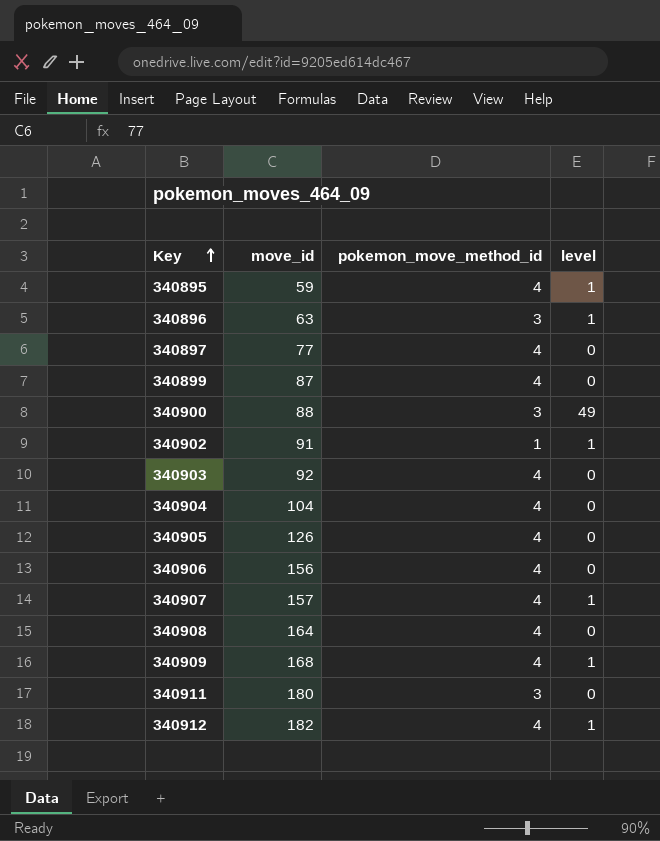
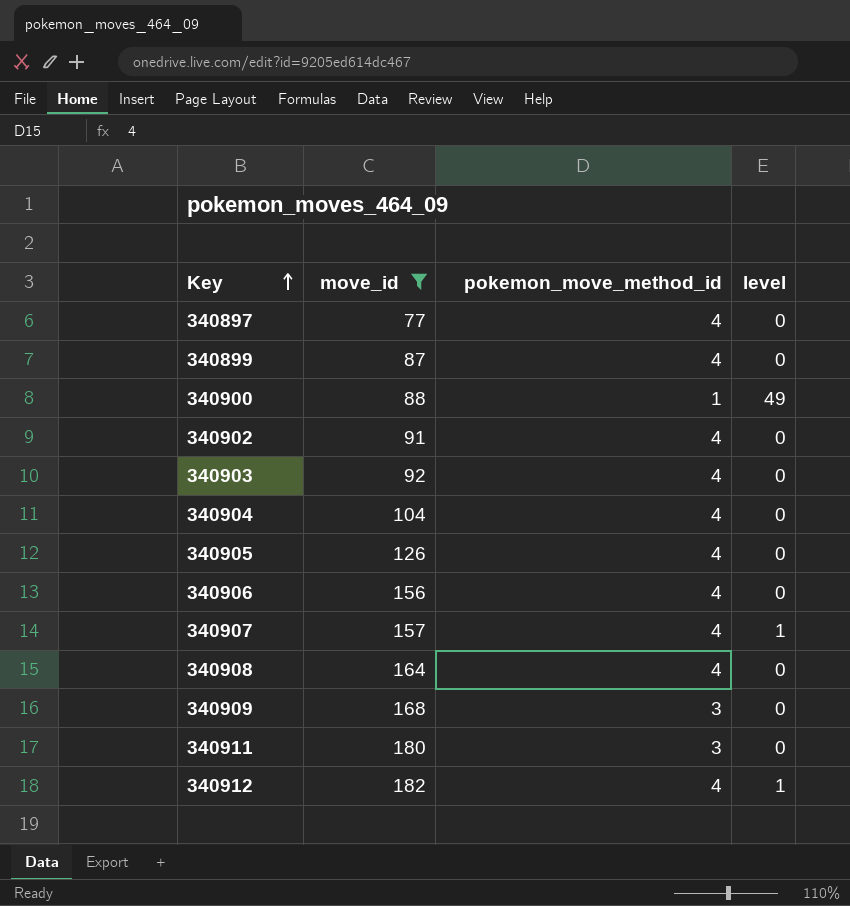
filter: none -> move_id >= 77
340900 | pokemon_move_method_id: 3 -> 1
340902 | pokemon_move_method_id: 1 -> 4
340902 | level: 1 -> 0
340909 | pokemon_move_method_id: 4 -> 3
340909 | level: 1 -> 0

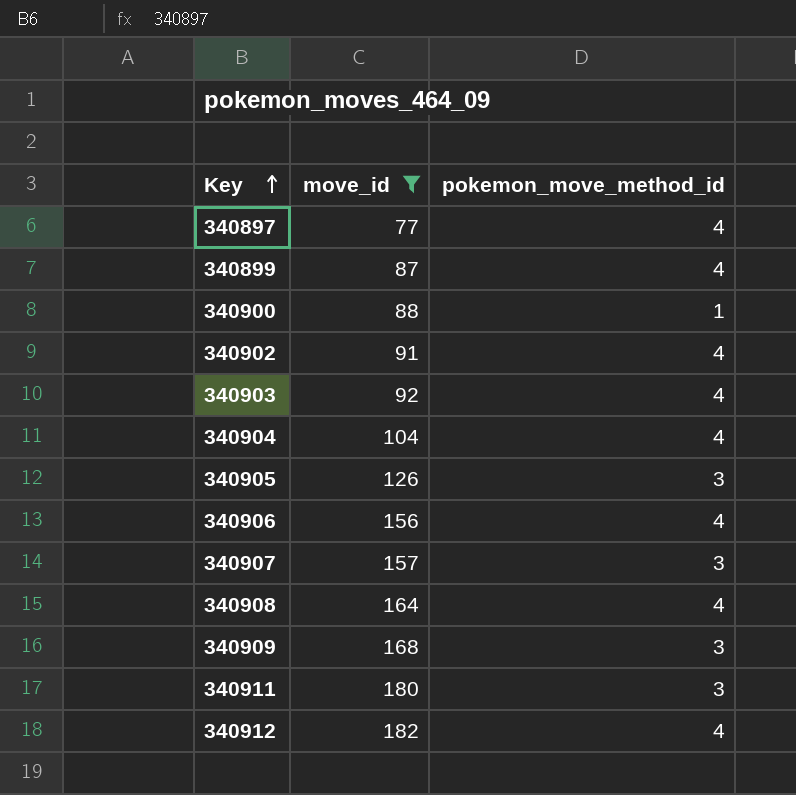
column level | position: 4 -> none
340905 | pokemon_move_method_id: 4 -> 3
340907 | pokemon_move_method_id: 4 -> 3

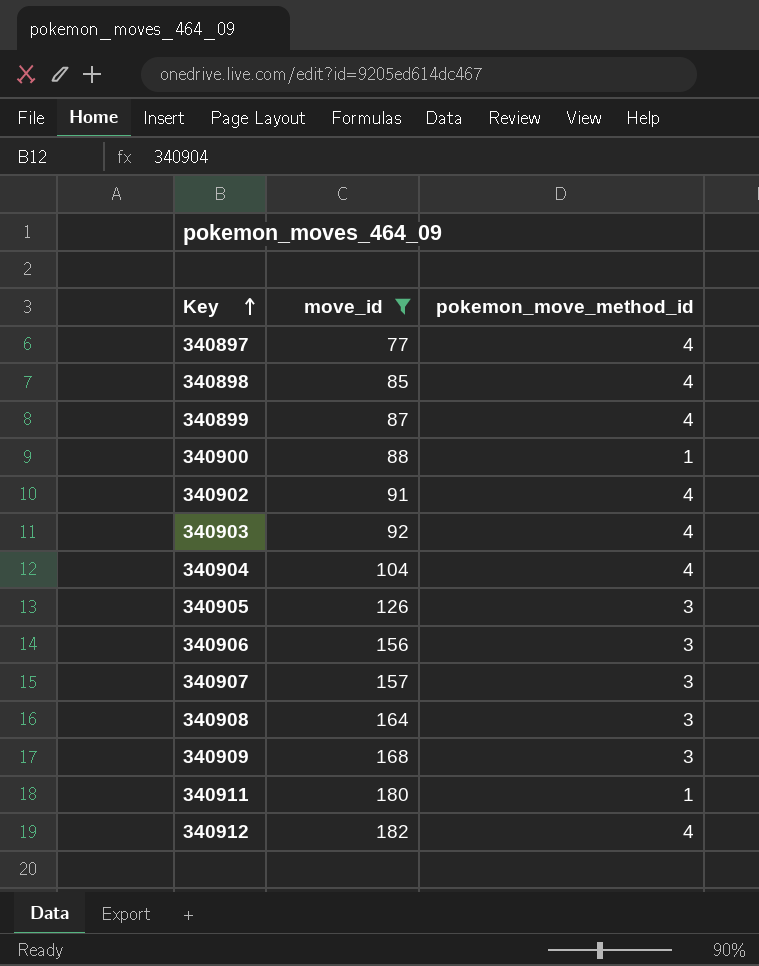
row 340898: none -> 85 | 4
340906 | pokemon_move_method_id: 4 -> 3
340908 | pokemon_move_method_id: 4 -> 3
340911 | pokemon_move_method_id: 3 -> 1

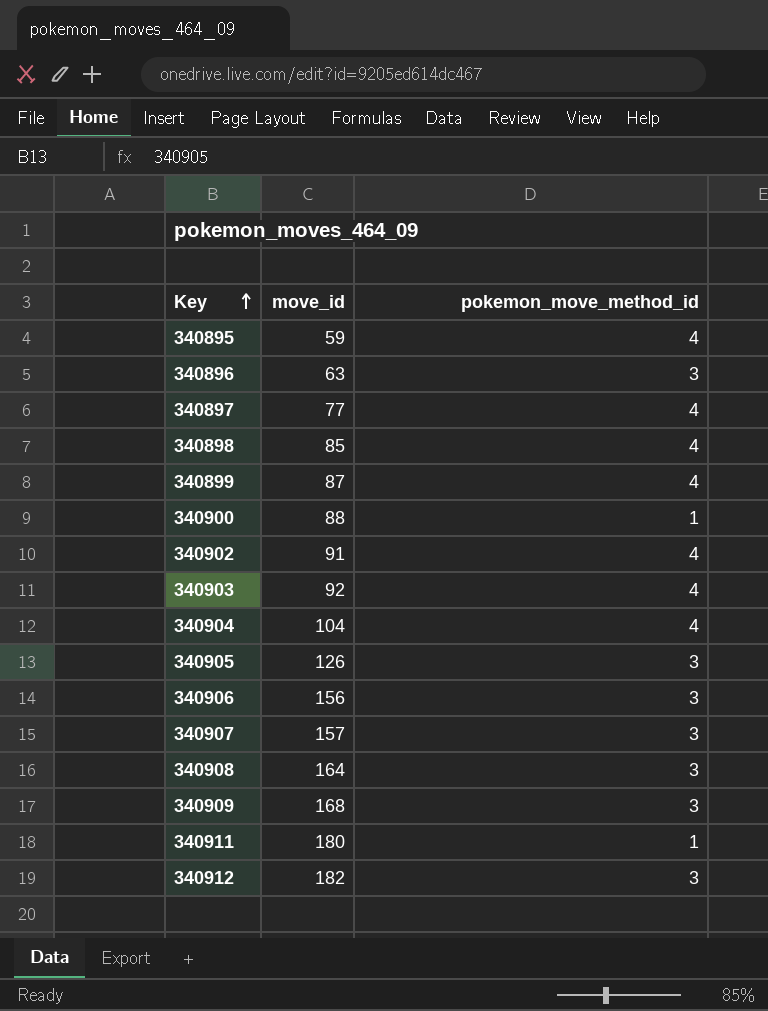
filter: move_id >= 77 -> none
340912 | pokemon_move_method_id: 4 -> 3

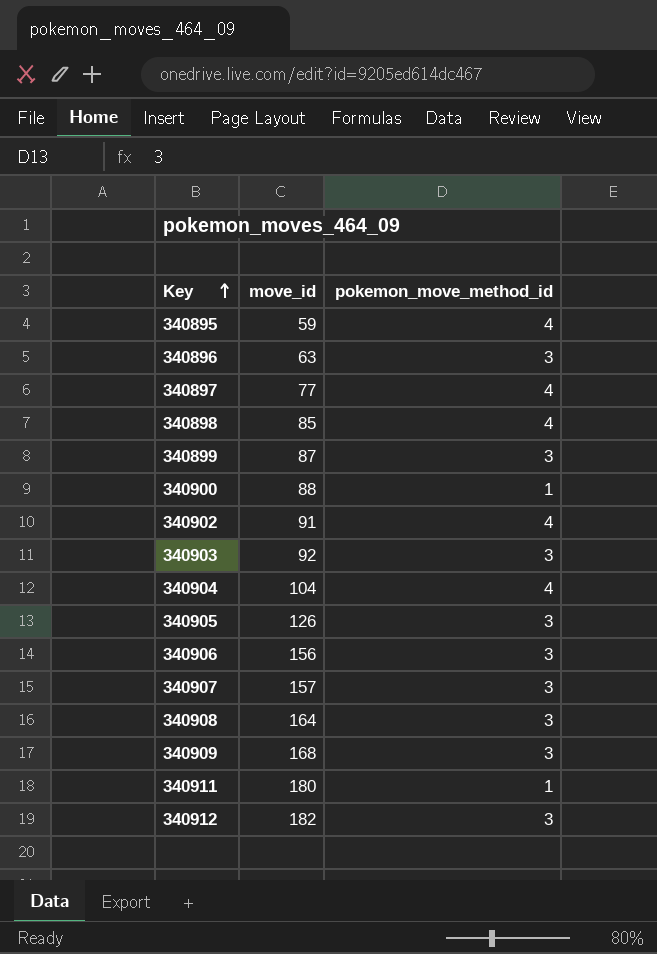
340899 | pokemon_move_method_id: 4 -> 3
340903 | pokemon_move_method_id: 4 -> 3

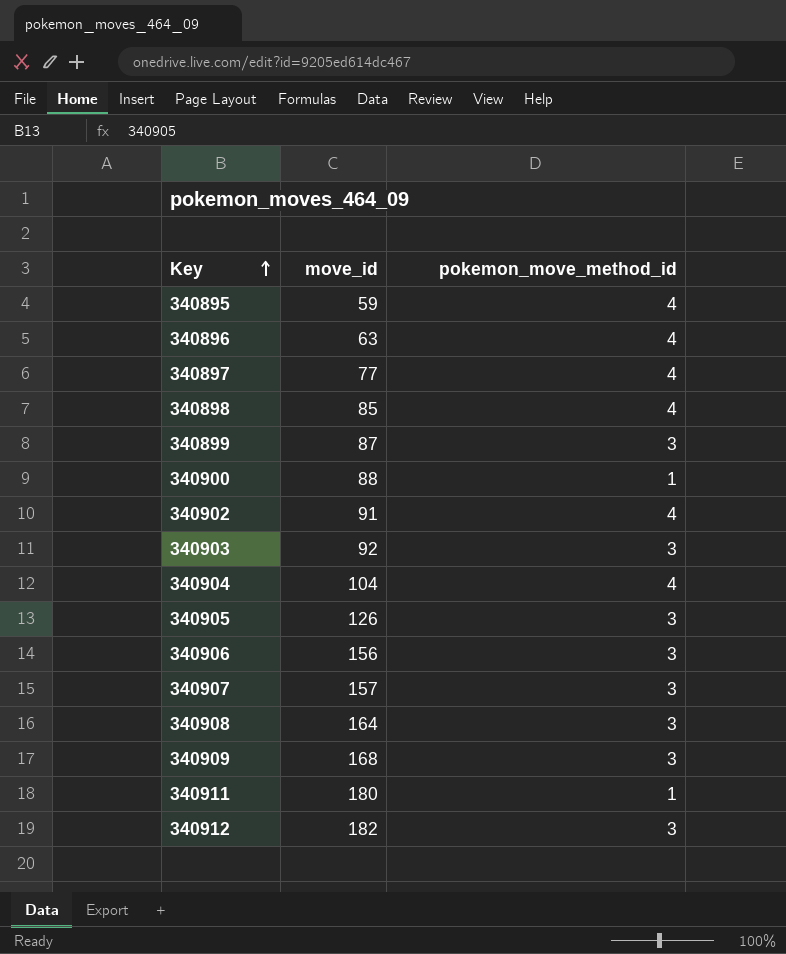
340896 | pokemon_move_method_id: 3 -> 4

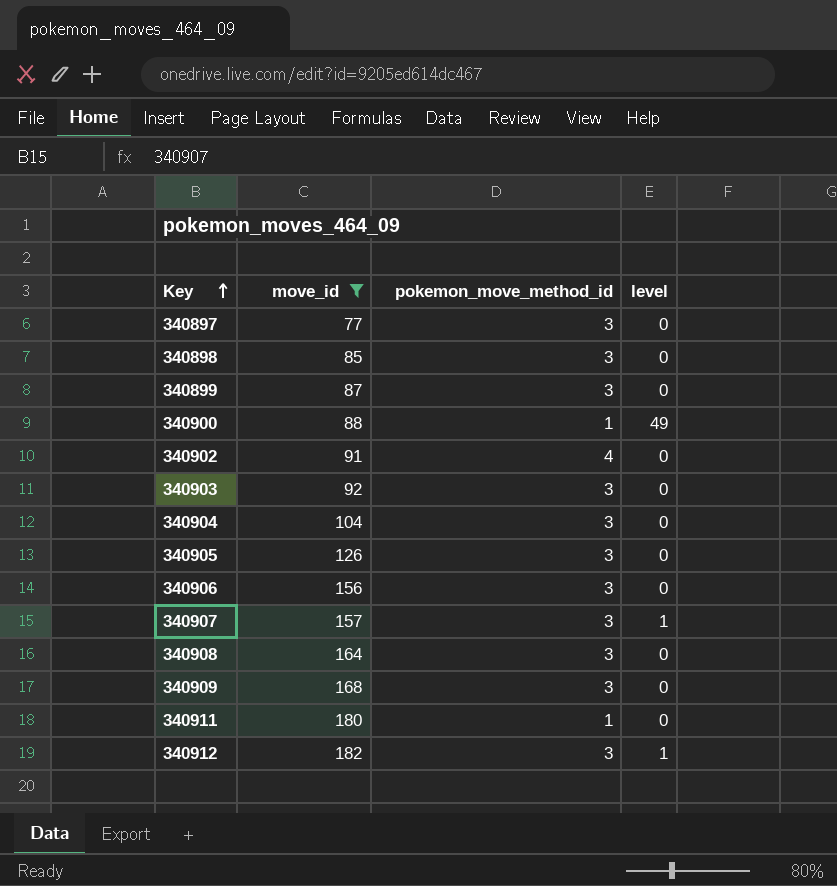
filter: none -> move_id >= 77
column level | position: none -> 4
340897 | pokemon_move_method_id: 4 -> 3
340898 | pokemon_move_method_id: 4 -> 3
340904 | pokemon_move_method_id: 4 -> 3

